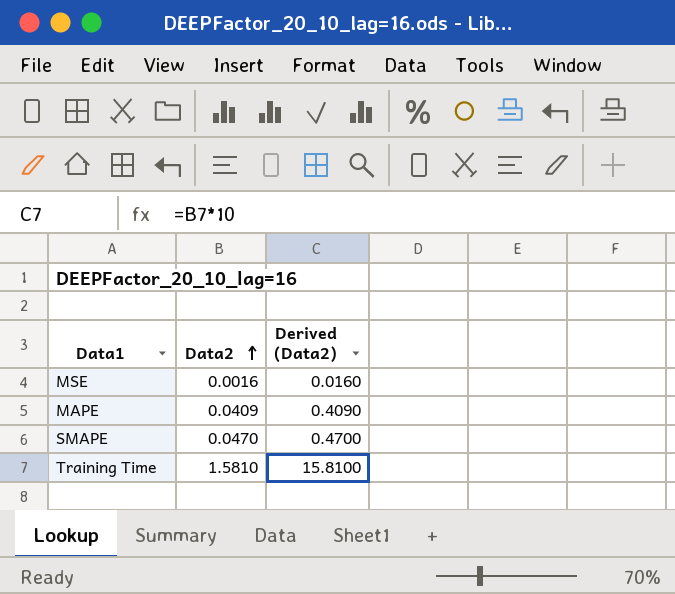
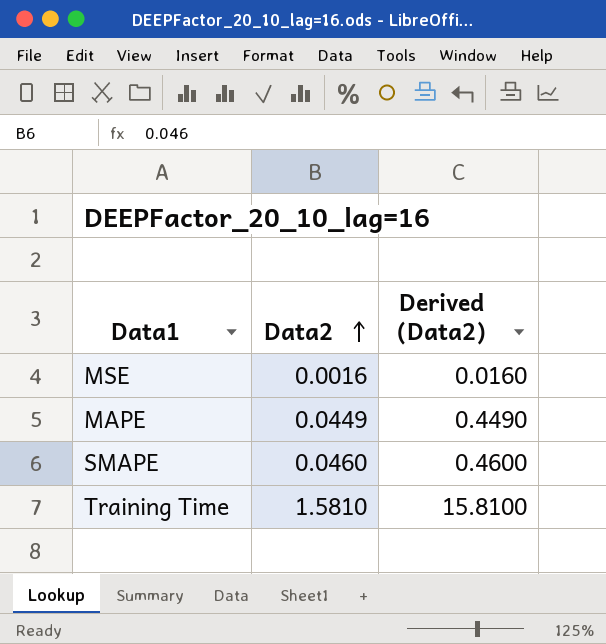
MAPE | Data2: 0.0409 -> 0.0449
MAPE | Derived (Data2): 0.4090 -> 0.4490
SMAPE | Data2: 0.0470 -> 0.0460
SMAPE | Derived (Data2): 0.4700 -> 0.4600

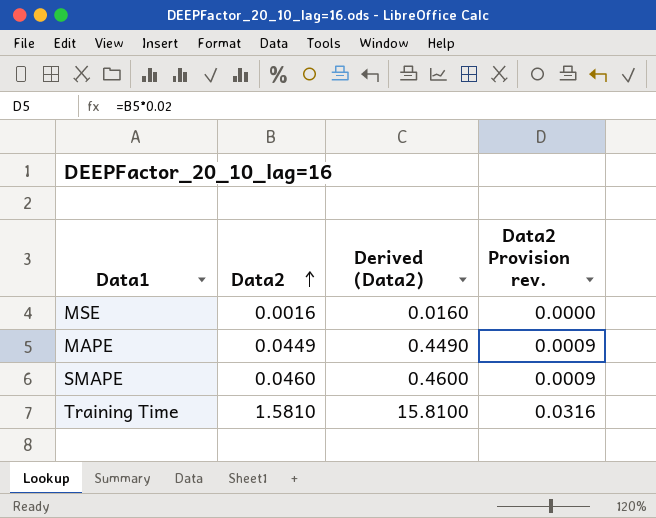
column Data2 Provision rev. | formula: none -> [Data2] * 0.02

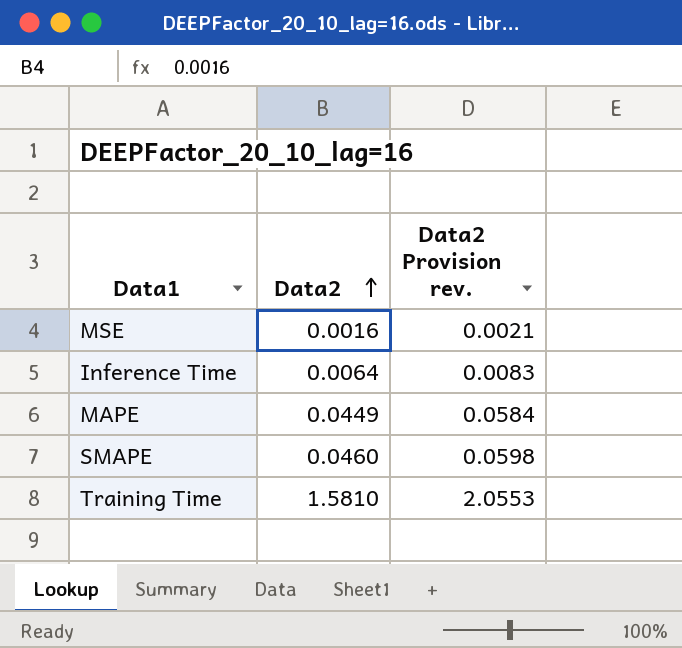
column Derived (Data2) | formula: [Data2] * 10 -> none
column Data2 Provision rev. | formula: [Data2] * 0.02 -> [Data2] * 1.3
row Inference Time: none -> 0.0064 | 0.0083

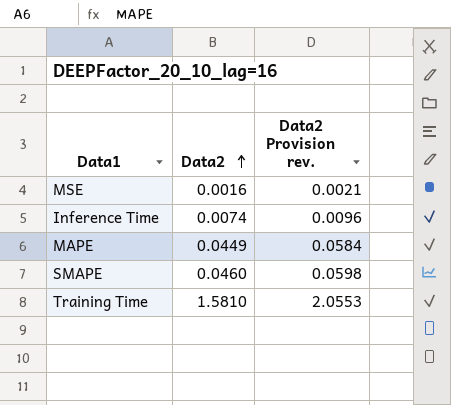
Inference Time | Data2: 0.0064 -> 0.0074
Inference Time | Data2 Provision rev.: 0.0083 -> 0.0096

